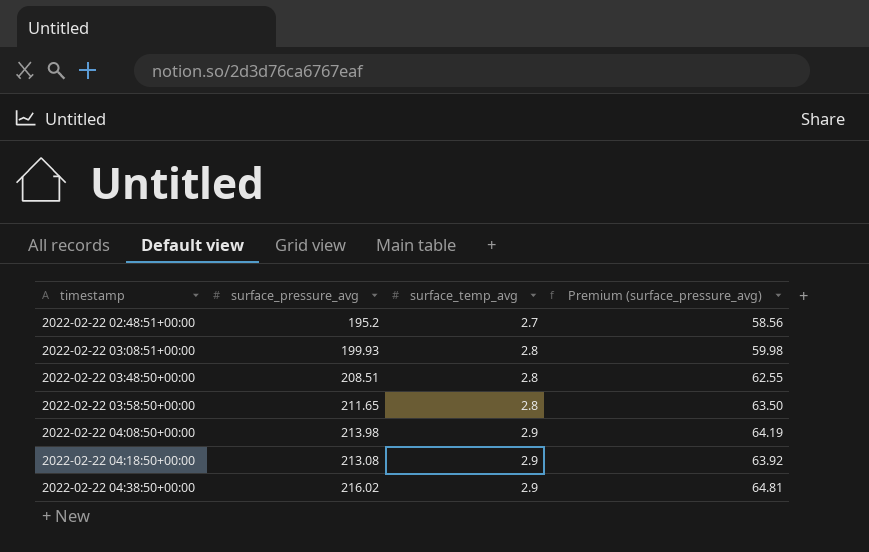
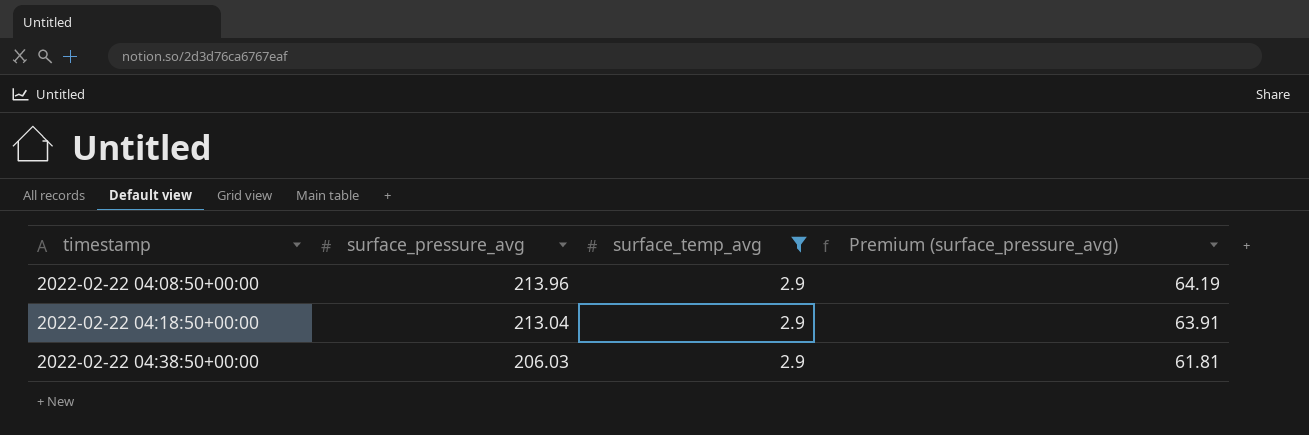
filter: none -> surface_temp_avg = 2.9
2022-02-22 04:08:50+00:00 | surface_pressure_avg: 213.98 -> 213.96
2022-02-22 04:18:50+00:00 | surface_pressure_avg: 213.08 -> 213.04
2022-02-22 04:18:50+00:00 | Premium (surface_pressure_avg): 63.92 -> 63.91
2022-02-22 04:38:50+00:00 | surface_pressure_avg: 216.02 -> 206.03
2022-02-22 04:38:50+00:00 | Premium (surface_pressure_avg): 64.81 -> 61.81

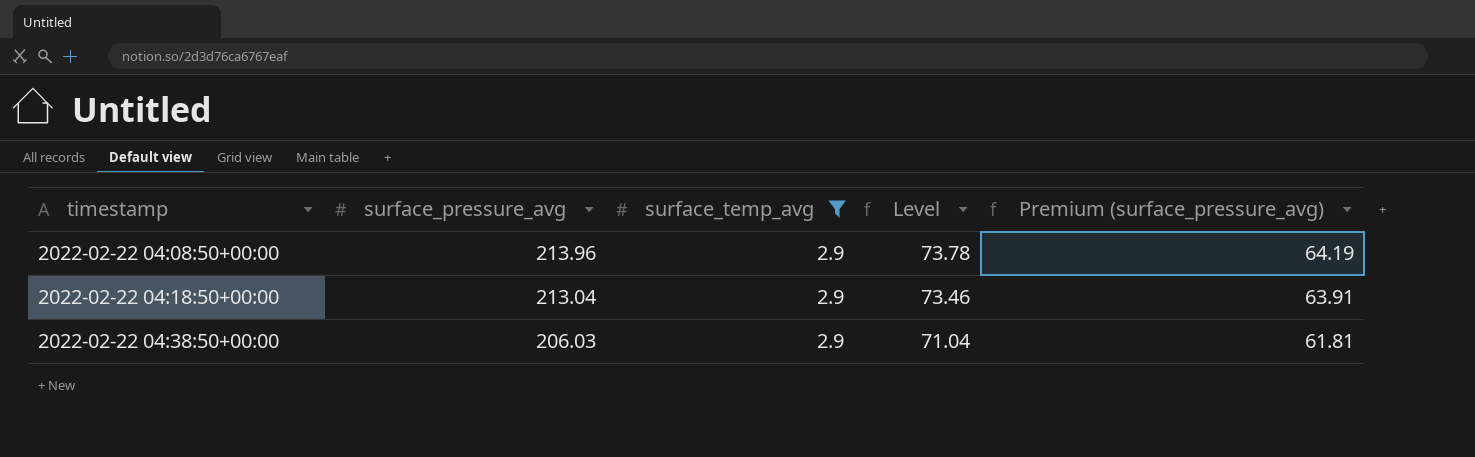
column Level | formula: none -> [surface_pressure_avg] / [surface_temp_avg]

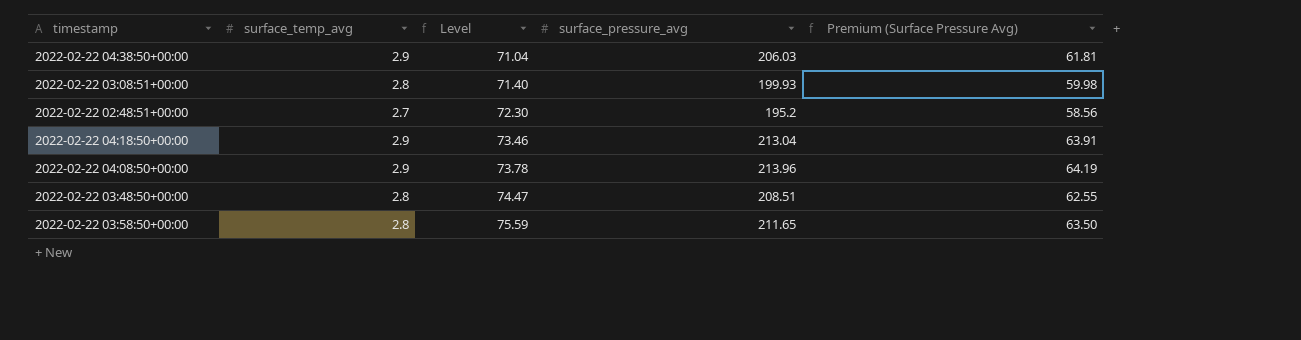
filter: surface_temp_avg = 2.9 -> none
row order: timestamp ascending -> Level ascending
column surface_pressure_avg | position: 2 -> 4
column name: Premium (surface_pressure_avg) -> Premium (Surface Pressure Avg)

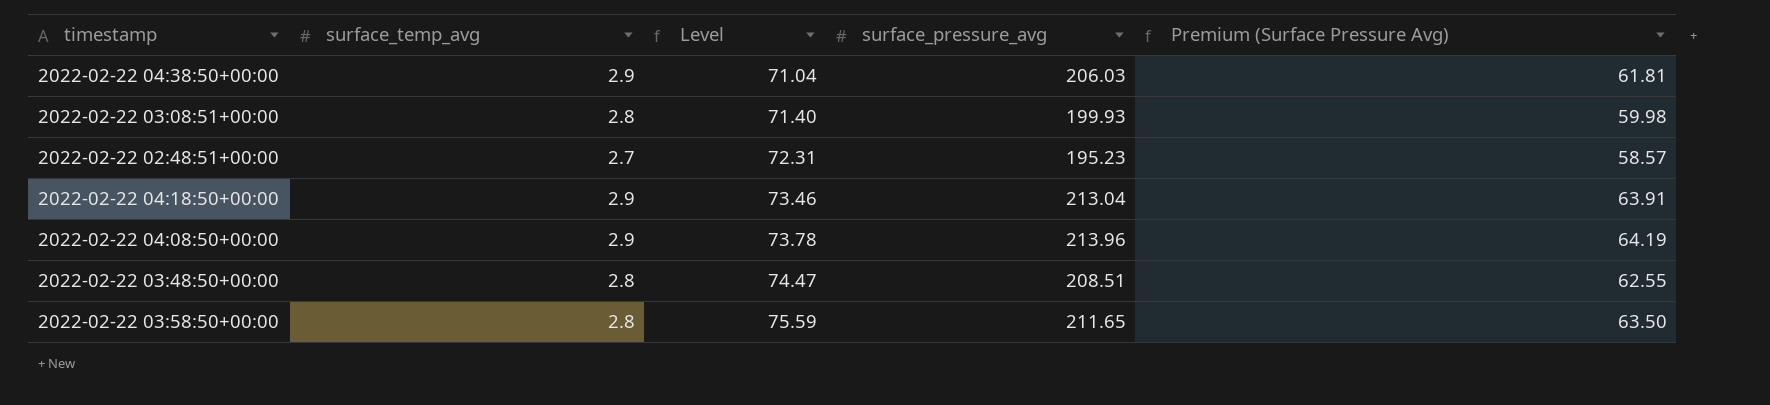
2022-02-22 02:48:51+00:00 | Level: 72.30 -> 72.31
2022-02-22 02:48:51+00:00 | surface_pressure_avg: 195.2 -> 195.23
2022-02-22 02:48:51+00:00 | Premium (Surface Pressure Avg): 58.56 -> 58.57

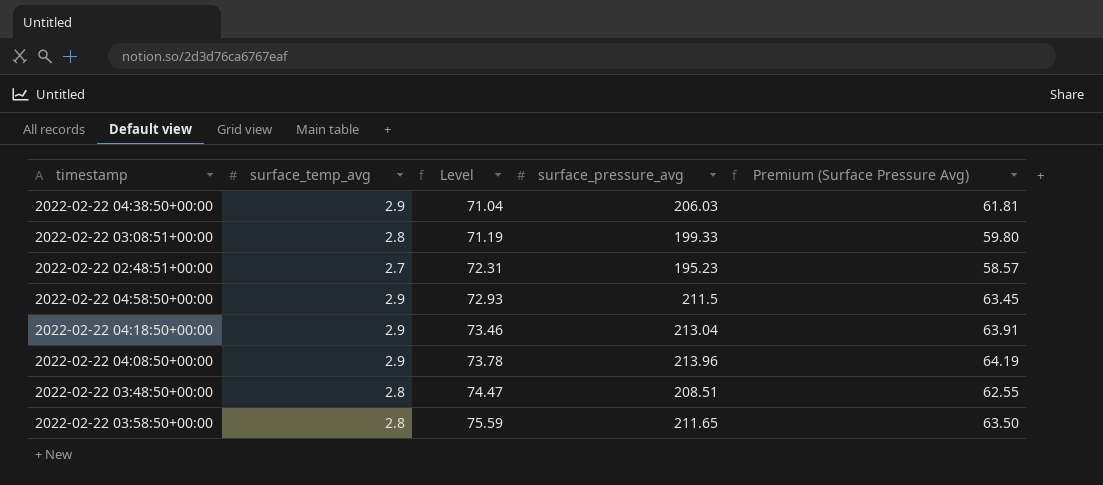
2022-02-22 03:08:51+00:00 | Level: 71.40 -> 71.19
2022-02-22 03:08:51+00:00 | surface_pressure_avg: 199.93 -> 199.33
2022-02-22 03:08:51+00:00 | Premium (Surface Pressure Avg): 59.98 -> 59.80
row 2022-02-22 04:58:50+00:00: none -> 2.9 | 72.93 | 211.5 | 63.45

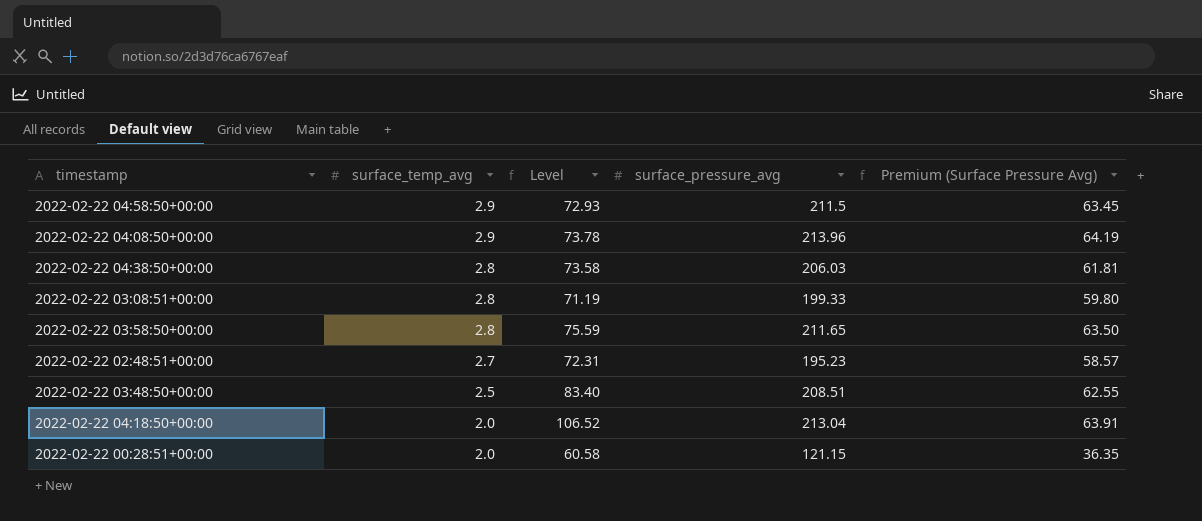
row order: Level ascending -> surface_temp_avg descending
2022-02-22 04:38:50+00:00 | surface_temp_avg: 2.9 -> 2.8
2022-02-22 04:38:50+00:00 | Level: 71.04 -> 73.58
2022-02-22 03:48:50+00:00 | surface_temp_avg: 2.8 -> 2.5
2022-02-22 03:48:50+00:00 | Level: 74.47 -> 83.40
2022-02-22 04:18:50+00:00 | surface_temp_avg: 2.9 -> 2.0
2022-02-22 04:18:50+00:00 | Level: 73.46 -> 106.52
row 2022-02-22 00:28:51+00:00: none -> 2.0 | 60.58 | 121.15 | 36.35

